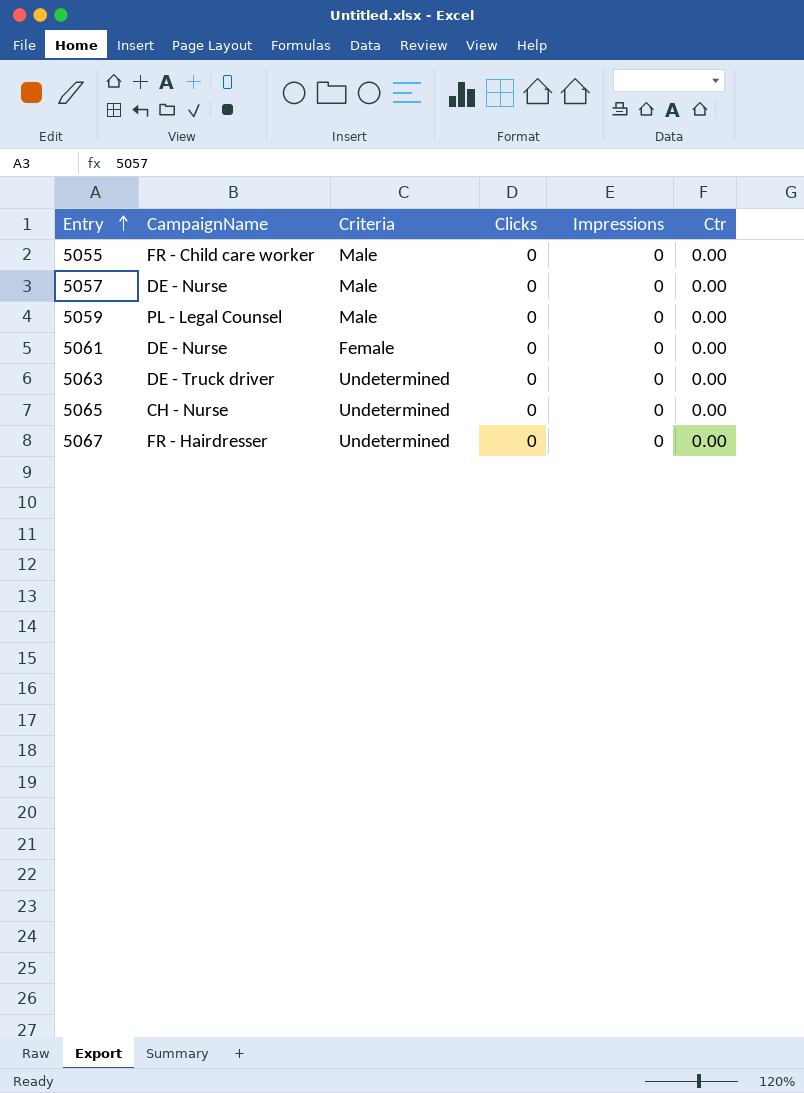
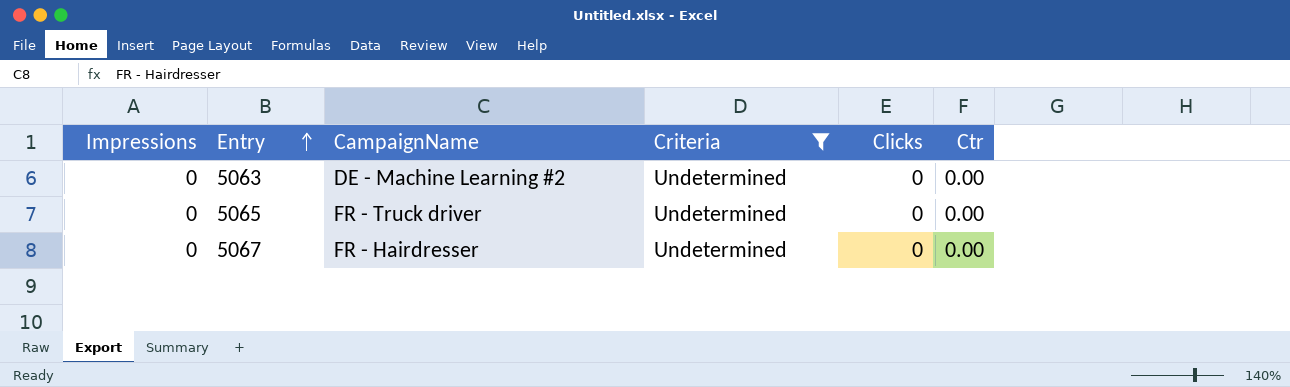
filter: none -> Criteria = Undetermined
column Impressions | position: 5 -> 1
5063 | CampaignName: DE - Truck driver -> DE - Machine Learning #2
5065 | CampaignName: CH - Nurse -> FR - Truck driver

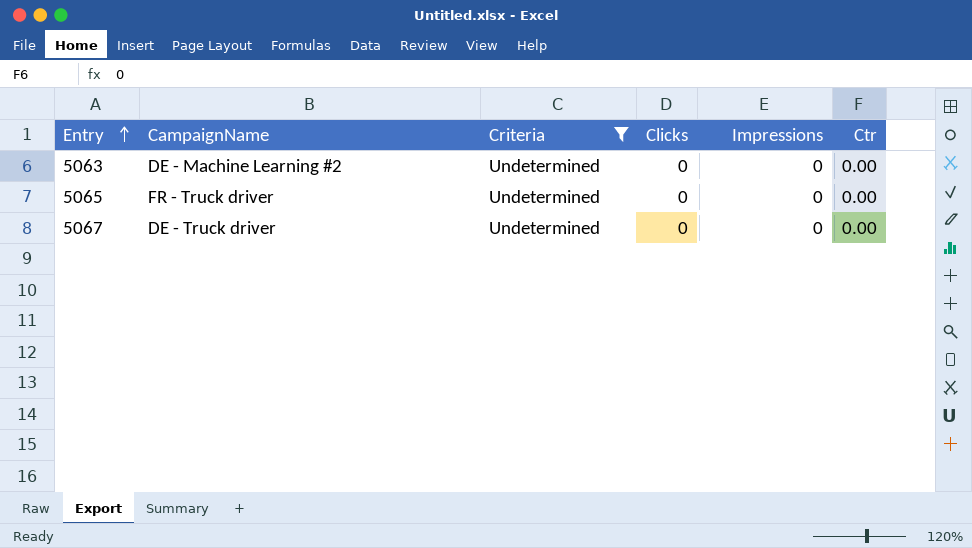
column Impressions | position: 1 -> 5
5067 | CampaignName: FR - Hairdresser -> DE - Truck driver

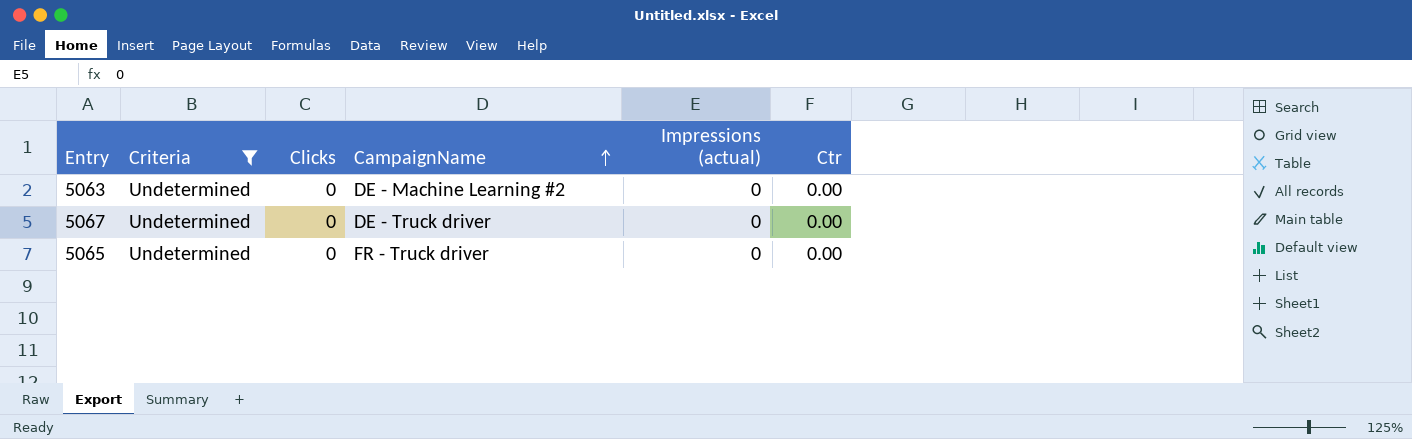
row order: Entry ascending -> CampaignName ascending
column CampaignName | position: 2 -> 4
column name: Impressions -> Impressions (actual)

